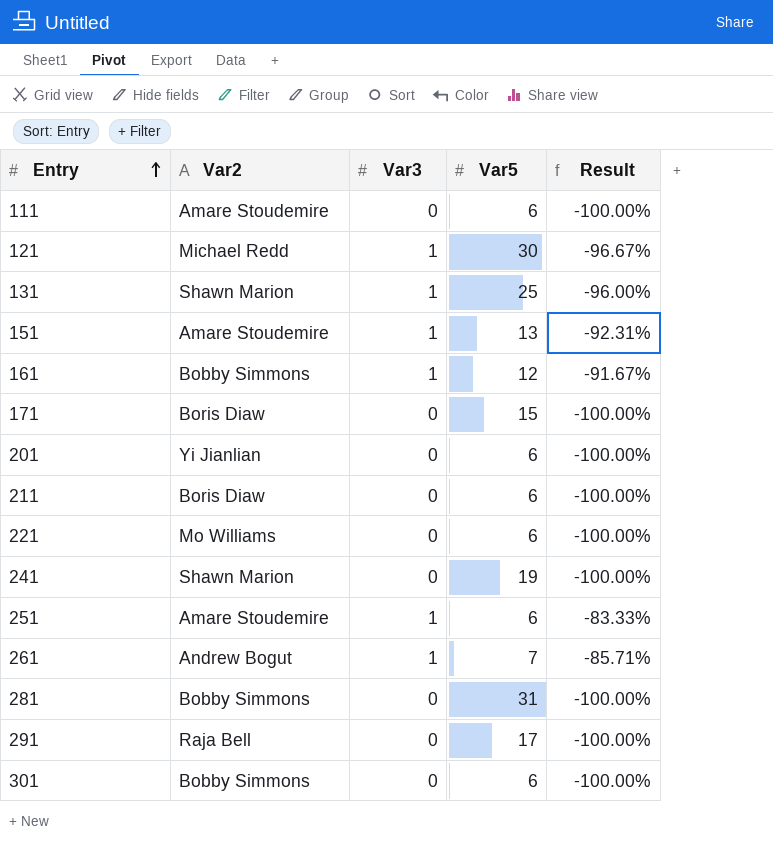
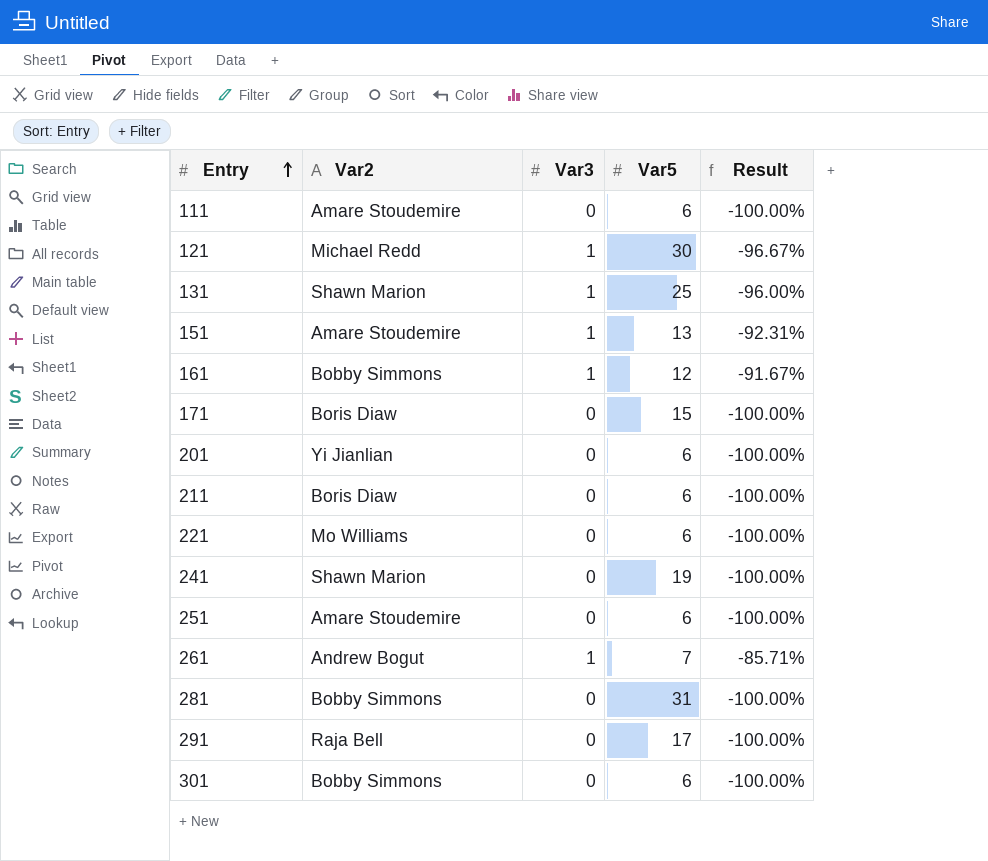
251 | Var3: 1 -> 0
251 | Result: -83.33% -> -100.00%

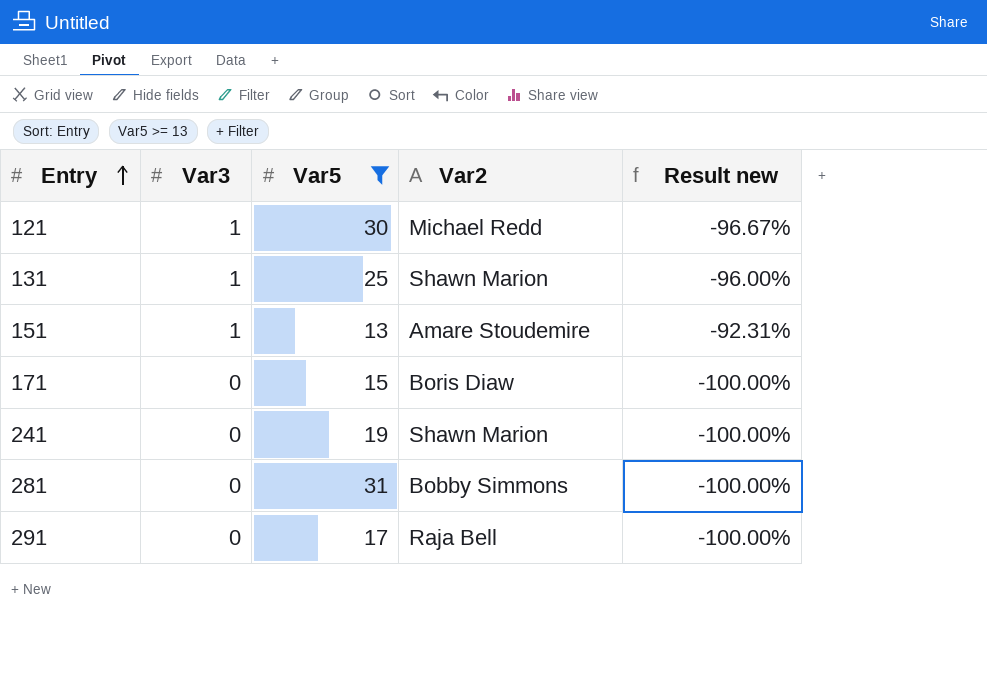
filter: none -> Var5 >= 13
column Var2 | position: 2 -> 4
column name: Result -> Result new

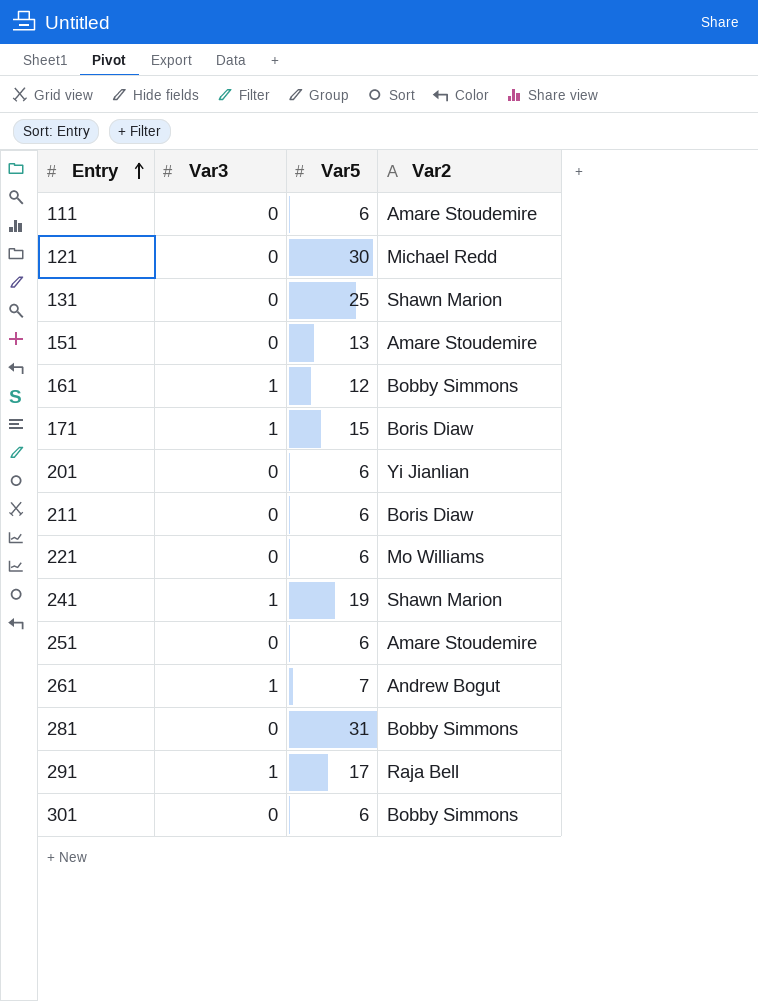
filter: Var5 >= 13 -> none
column Result new | formula: ([Var3] - [Var5]) / [Var5] -> none
121 | Var3: 1 -> 0
131 | Var3: 1 -> 0
151 | Var3: 1 -> 0
171 | Var3: 0 -> 1
241 | Var3: 0 -> 1
291 | Var3: 0 -> 1

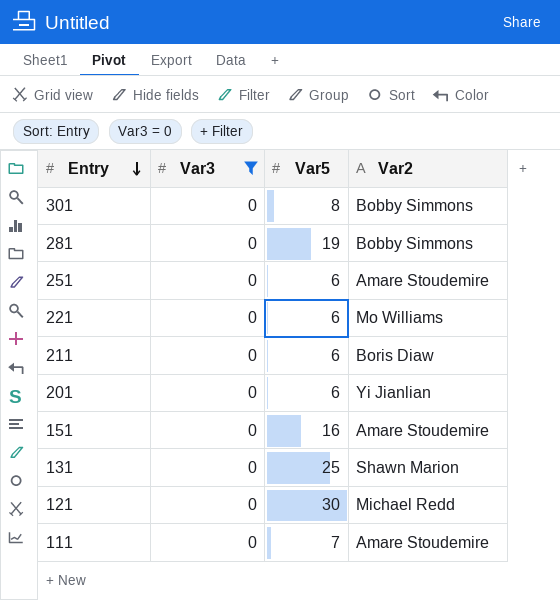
filter: none -> Var3 = 0
row order: Entry ascending -> Entry descending
301 | Var5: 6 -> 8
281 | Var5: 31 -> 19
151 | Var5: 13 -> 16
111 | Var5: 6 -> 7

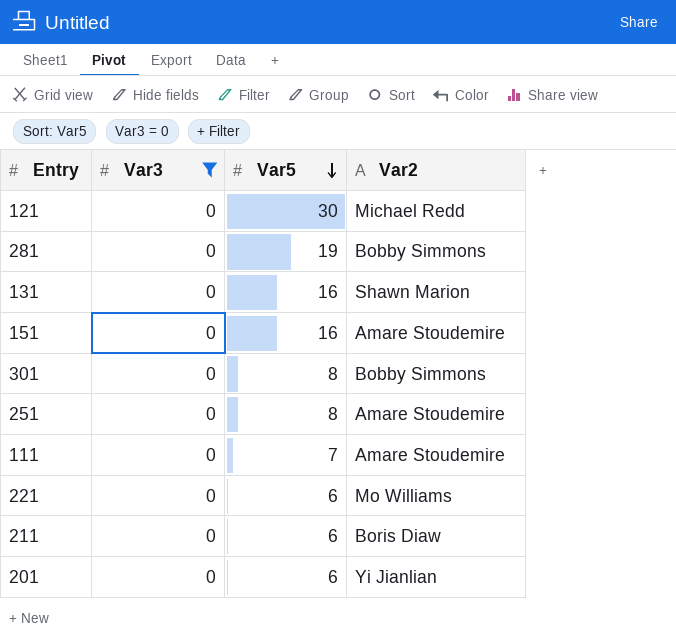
row order: Entry descending -> Var5 descending
131 | Var5: 25 -> 16
251 | Var5: 6 -> 8

